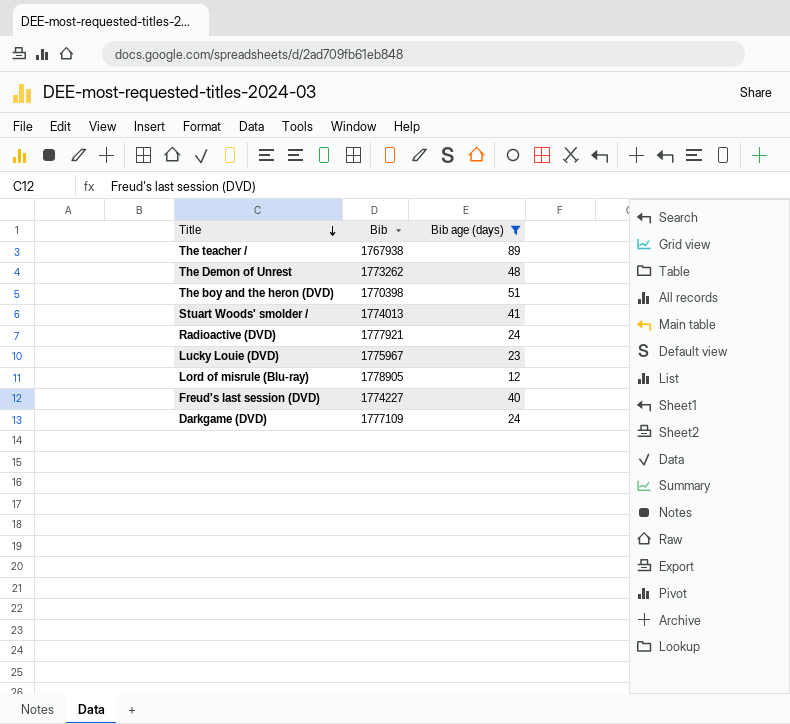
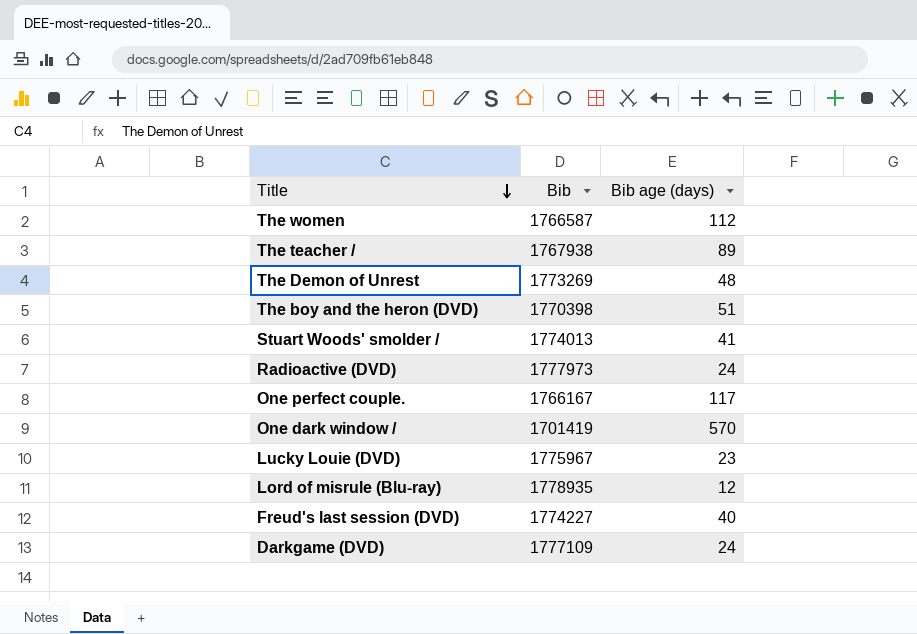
filter: Bib age (days) <= 89 -> none
The Demon of Unrest | Bib: 1773262 -> 1773269
Radioactive (DVD) | Bib: 1777921 -> 1777973
Lord of misrule (Blu-ray) | Bib: 1778905 -> 1778935

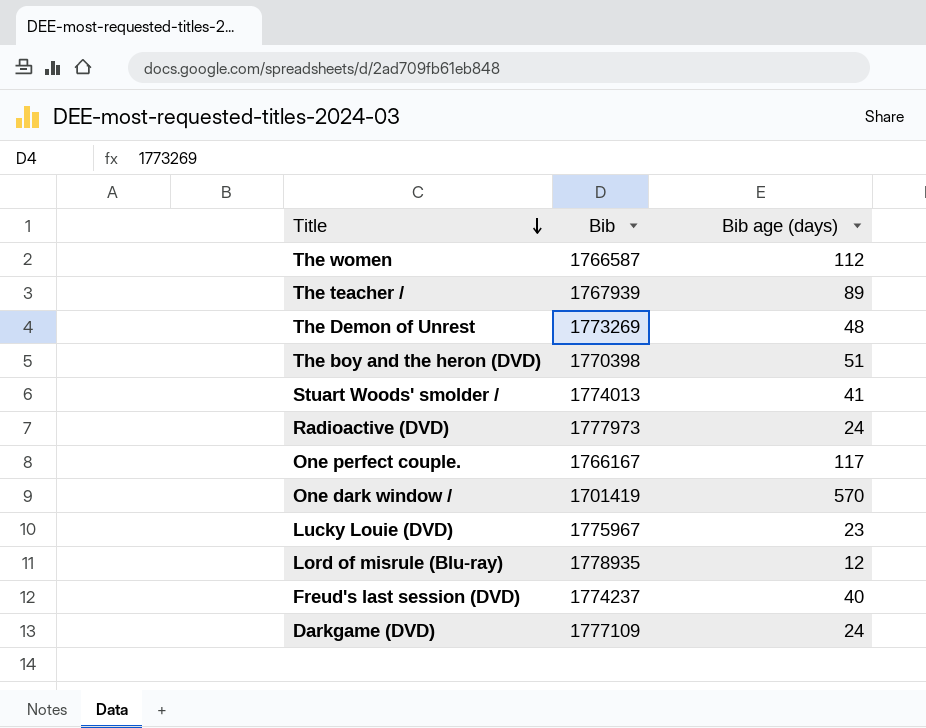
The teacher / | Bib: 1767938 -> 1767939
Freud's last session (DVD) | Bib: 1774227 -> 1774237

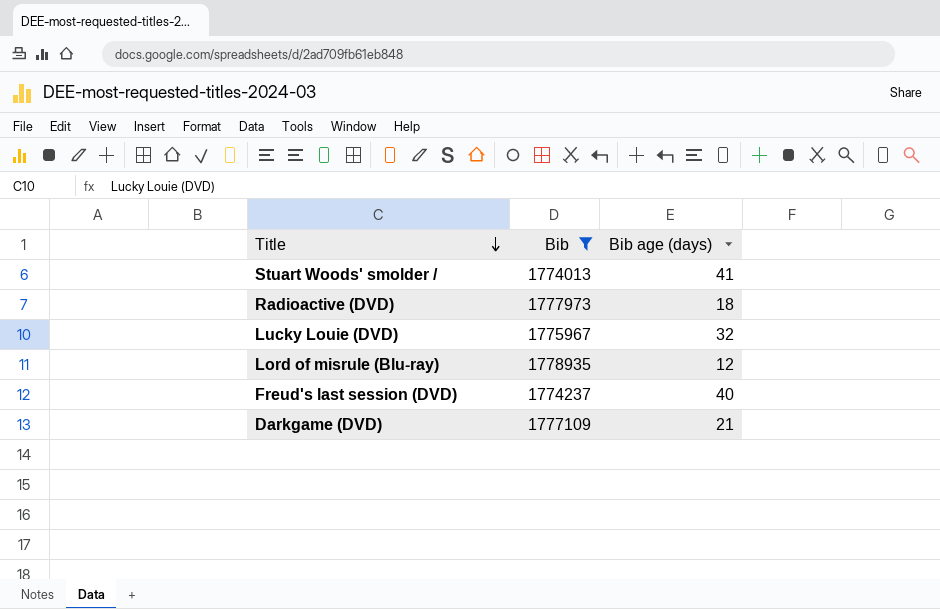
filter: none -> Bib >= 1774013
Radioactive (DVD) | Bib age (days): 24 -> 18
Lucky Louie (DVD) | Bib age (days): 23 -> 32
Darkgame (DVD) | Bib age (days): 24 -> 21

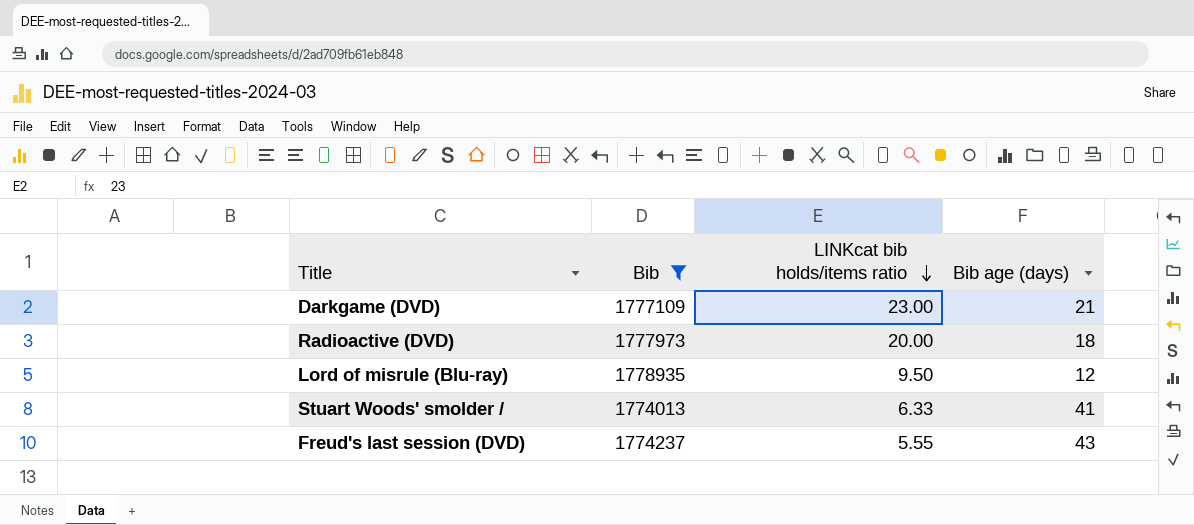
row order: Title descending -> LINKcat bib holds/items ratio descending
column LINKcat bib holds/items ratio | position: none -> 3
row Lucky Louie (DVD): 1775967 | 32 -> none
Freud's last session (DVD) | Bib age (days): 40 -> 43

